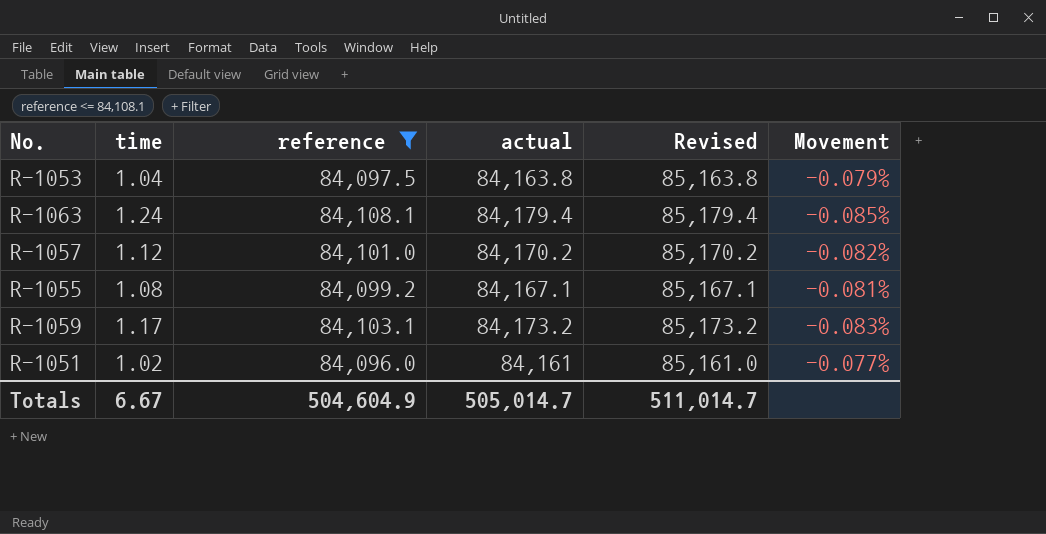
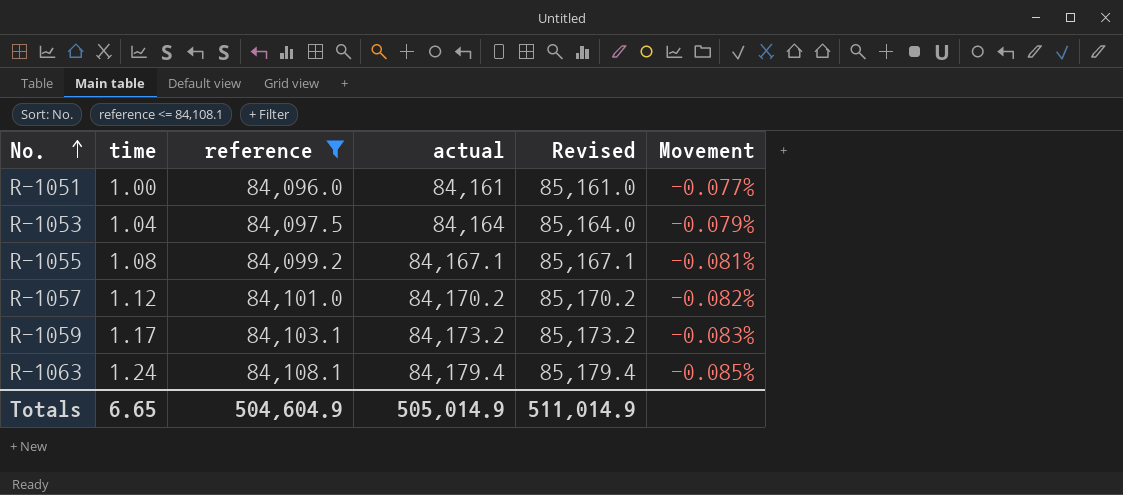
row order: none -> No. ascending
R-1051 | time: 1.02 -> 1.00
R-1053 | actual: 84,163.8 -> 84,164
R-1053 | Revised: 85,163.8 -> 85,164.0
Totals | time: 6.67 -> 6.65
Totals | actual: 505,014.7 -> 505,014.9
Totals | Revised: 511,014.7 -> 511,014.9

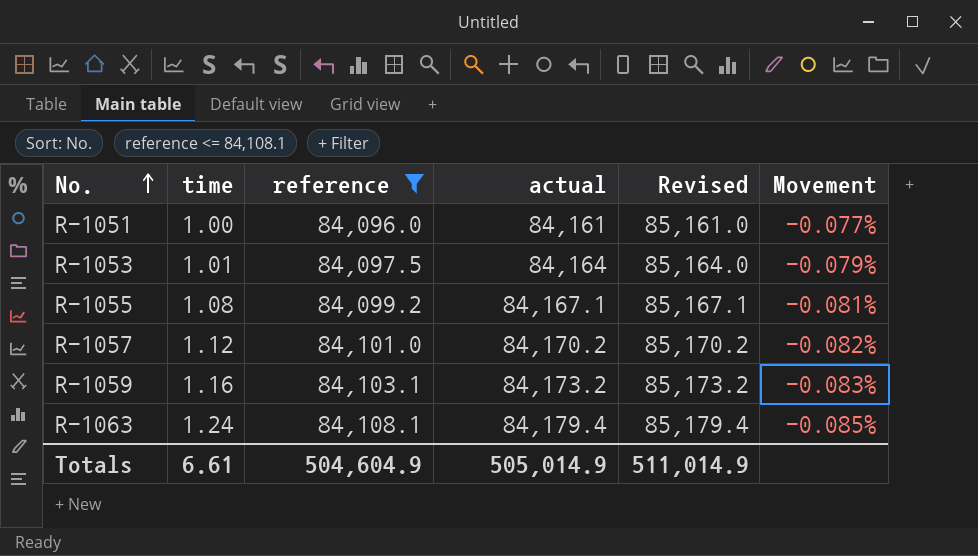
R-1053 | time: 1.04 -> 1.01
R-1059 | time: 1.17 -> 1.16
Totals | time: 6.65 -> 6.61

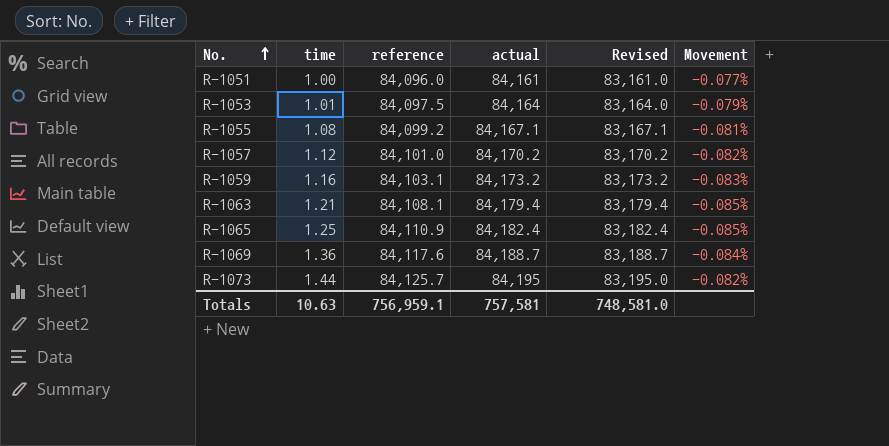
filter: reference <= 84,108.1 -> none
column Revised | formula: [actual] + 1000 -> [actual] - 1000
R-1063 | time: 1.24 -> 1.21
Totals | time: 6.61 -> 10.63
Totals | reference: 504,604.9 -> 756,959.1
Totals | actual: 505,014.9 -> 757,581
Totals | Revised: 511,014.9 -> 748,581.0

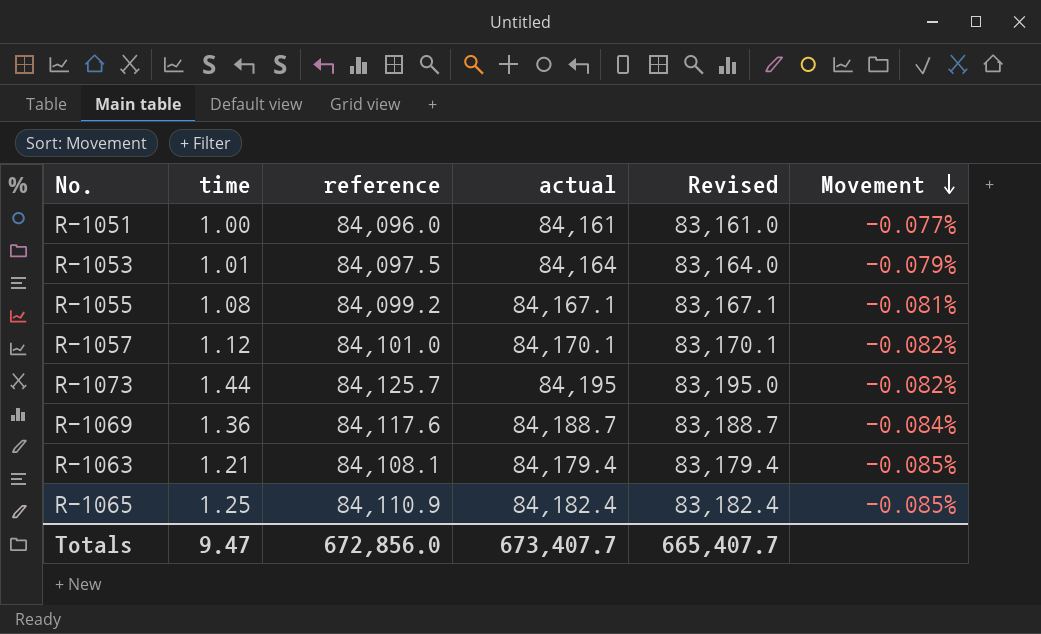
row order: No. ascending -> Movement descending
row R-1059: 1.16 | 84,103.1 | 84,173.2 | 83,173.2 | -0.083% -> none
R-1057 | actual: 84,170.2 -> 84,170.1
R-1057 | Revised: 83,170.2 -> 83,170.1
Totals | time: 10.63 -> 9.47
Totals | reference: 756,959.1 -> 672,856.0
Totals | actual: 757,581 -> 673,407.7
Totals | Revised: 748,581.0 -> 665,407.7

